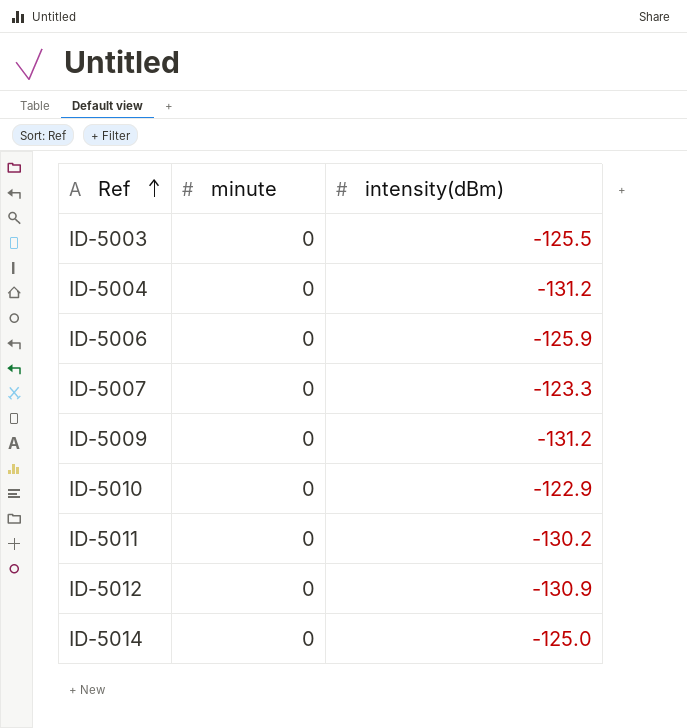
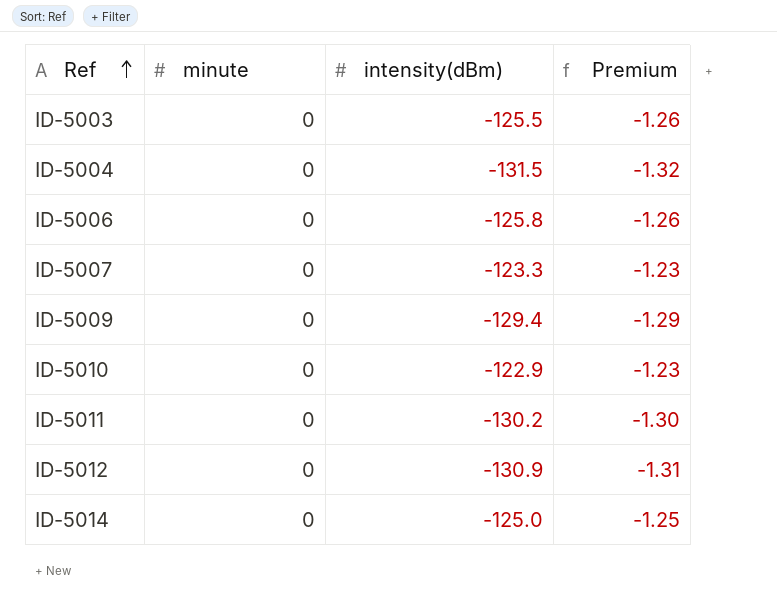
column Premium | formula: none -> [intensity(dBm)] * 0.01
ID-5004 | intensity(dBm): -131.2 -> -131.5
ID-5006 | intensity(dBm): -125.9 -> -125.8
ID-5009 | intensity(dBm): -131.2 -> -129.4

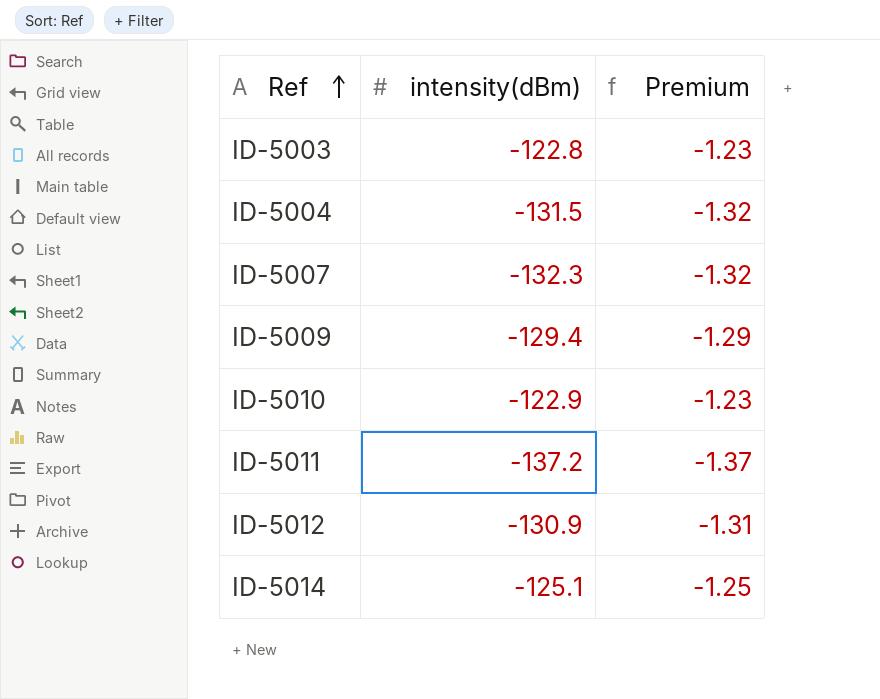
column minute | position: 2 -> none
row ID-5006: 0 | -125.8 | -1.26 -> none
ID-5003 | intensity(dBm): -125.5 -> -122.8
ID-5003 | Premium: -1.26 -> -1.23
ID-5007 | intensity(dBm): -123.3 -> -132.3
ID-5007 | Premium: -1.23 -> -1.32
ID-5011 | intensity(dBm): -130.2 -> -137.2
ID-5011 | Premium: -1.30 -> -1.37
ID-5014 | intensity(dBm): -125.0 -> -125.1

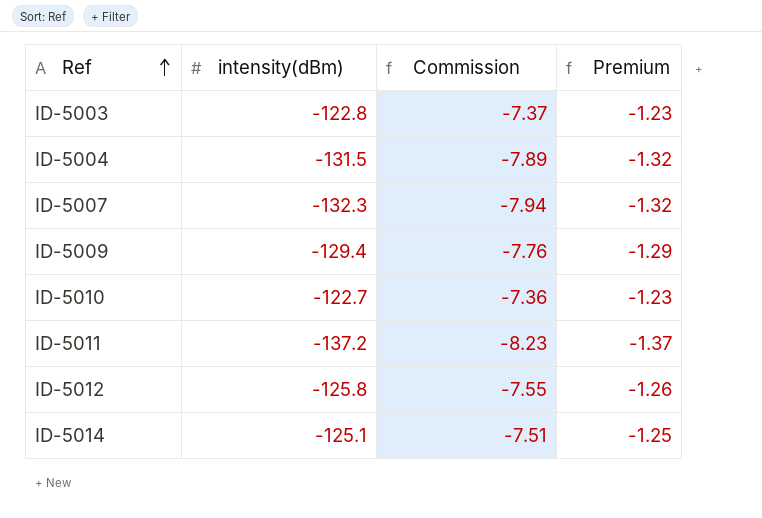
column Commission | formula: none -> [intensity(dBm)] * 0.06
ID-5010 | intensity(dBm): -122.9 -> -122.7
ID-5012 | intensity(dBm): -130.9 -> -125.8
ID-5012 | Premium: -1.31 -> -1.26

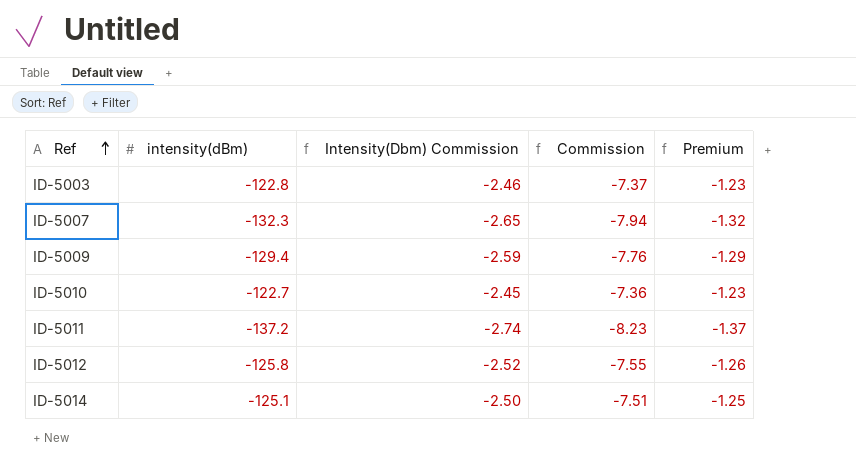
column Intensity(Dbm) Commission | formula: none -> [intensity(dBm)] * 0.02
row ID-5004: -131.5 | -7.89 | -1.32 -> none

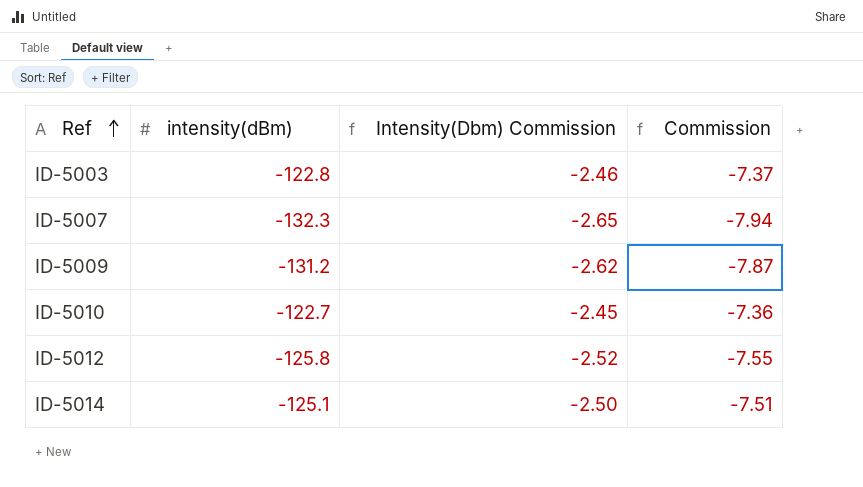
column Premium | formula: [intensity(dBm)] * 0.01 -> none
row ID-5011: -137.2 | -2.74 | -8.23 | -1.37 -> none
ID-5009 | intensity(dBm): -129.4 -> -131.2
ID-5009 | Intensity(Dbm) Commission: -2.59 -> -2.62
ID-5009 | Commission: -7.76 -> -7.87

